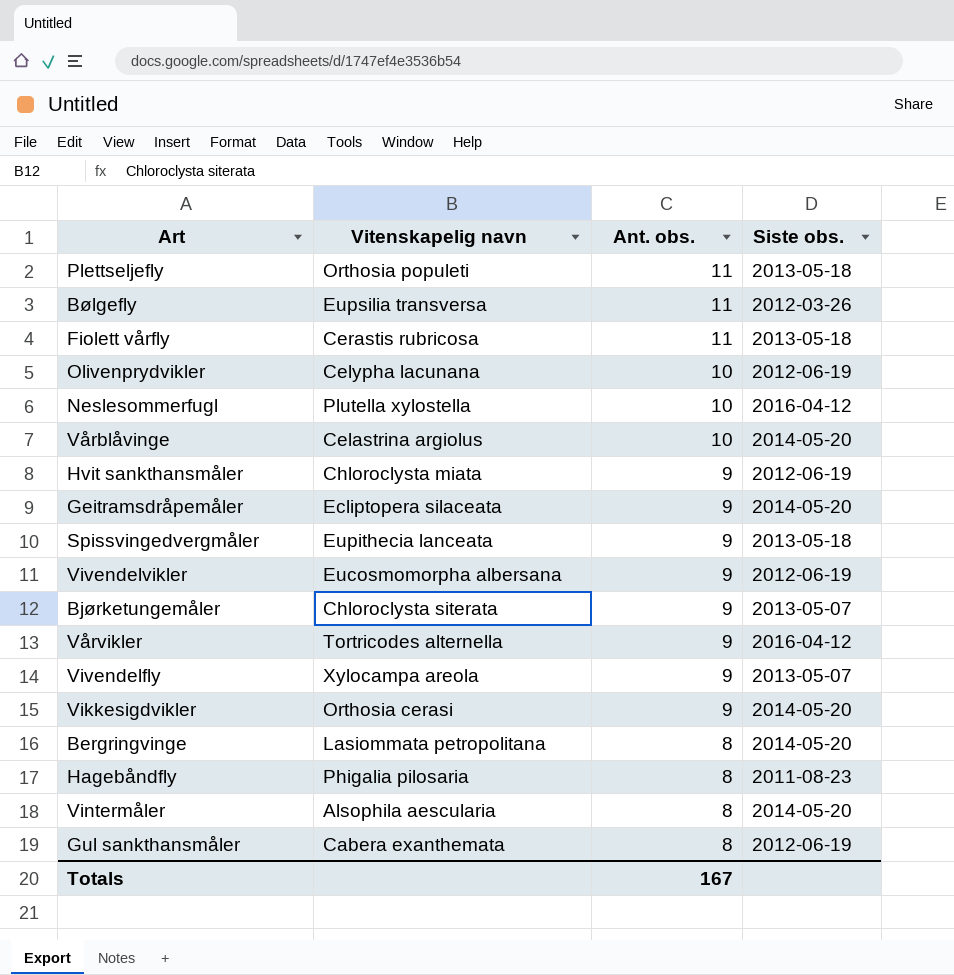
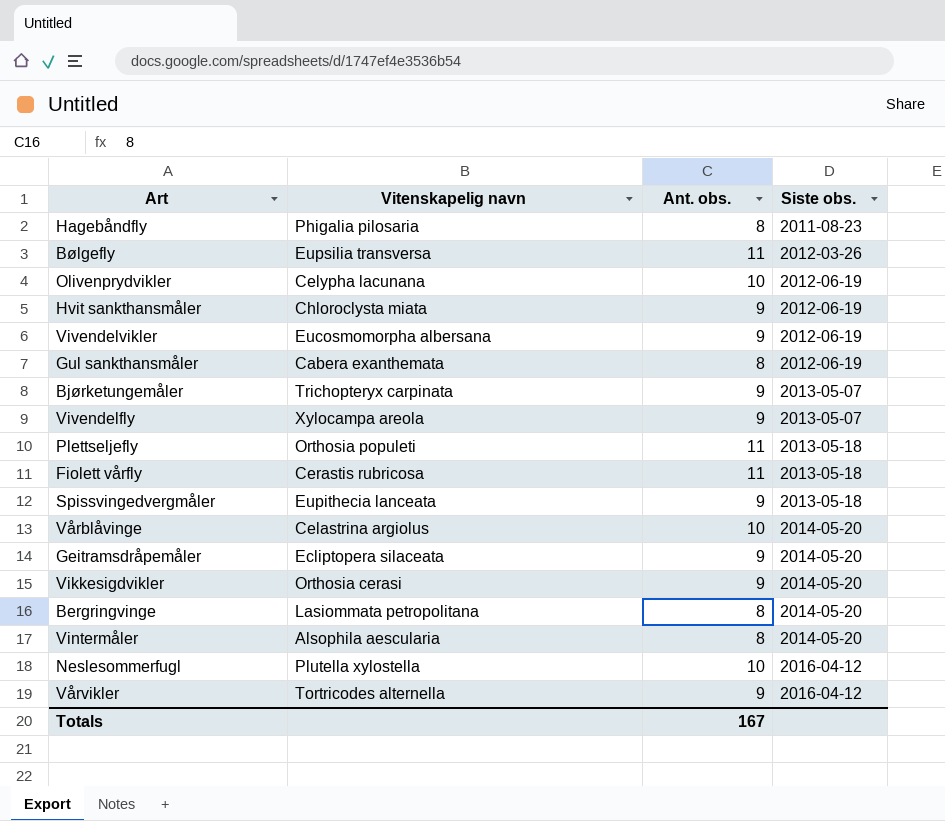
row order: Ant. obs. descending -> Siste obs. ascending
Bjørketungemåler | Vitenskapelig navn: Chloroclysta siterata -> Trichopteryx carpinata

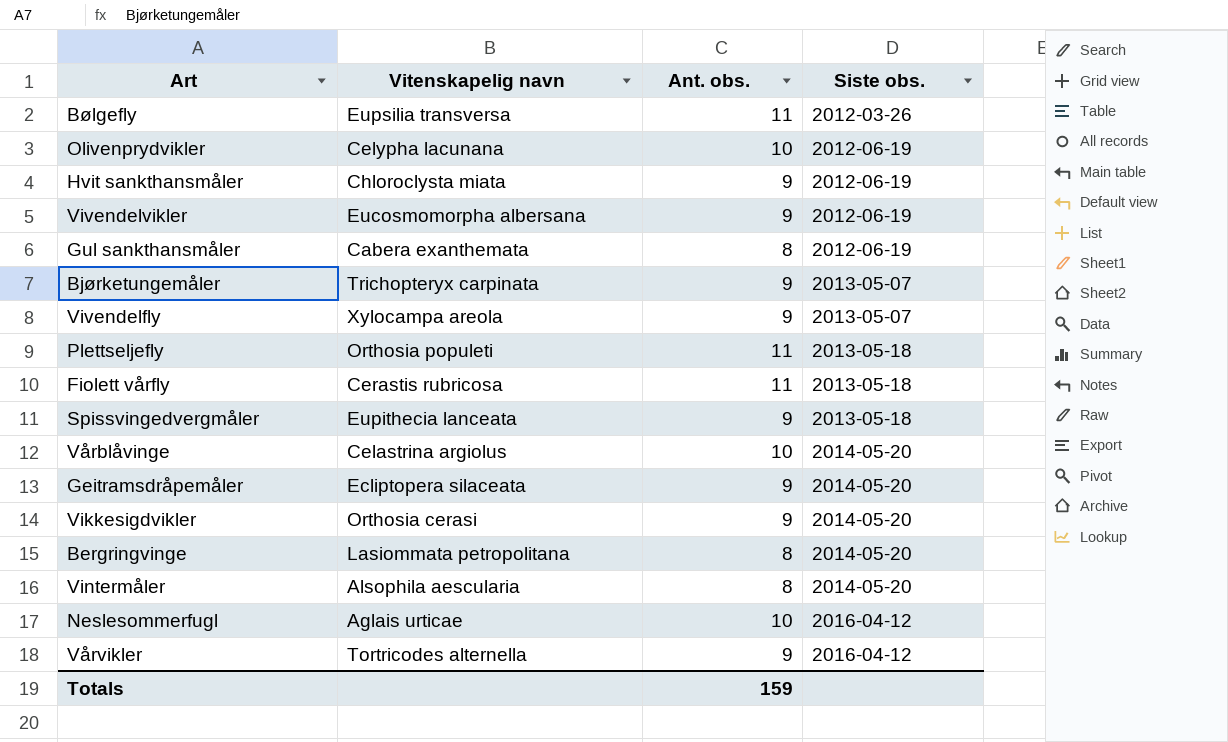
row Hagebåndfly: Phigalia pilosaria | 8 | 2011-08-23 -> none
Neslesommerfugl | Vitenskapelig navn: Plutella xylostella -> Aglais urticae
Totals | Ant. obs.: 167 -> 159

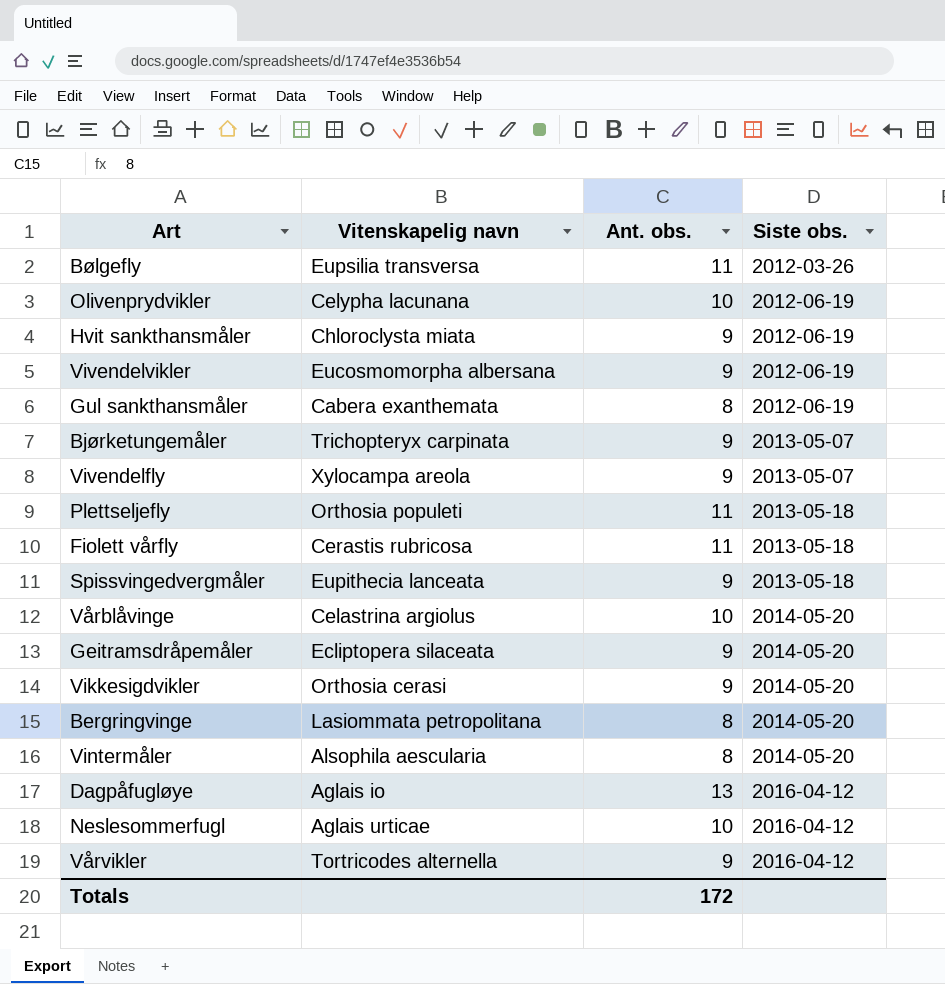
row Dagpåfugløye: none -> Aglais io | 13 | 2016-04-12
Totals | Ant. obs.: 159 -> 172

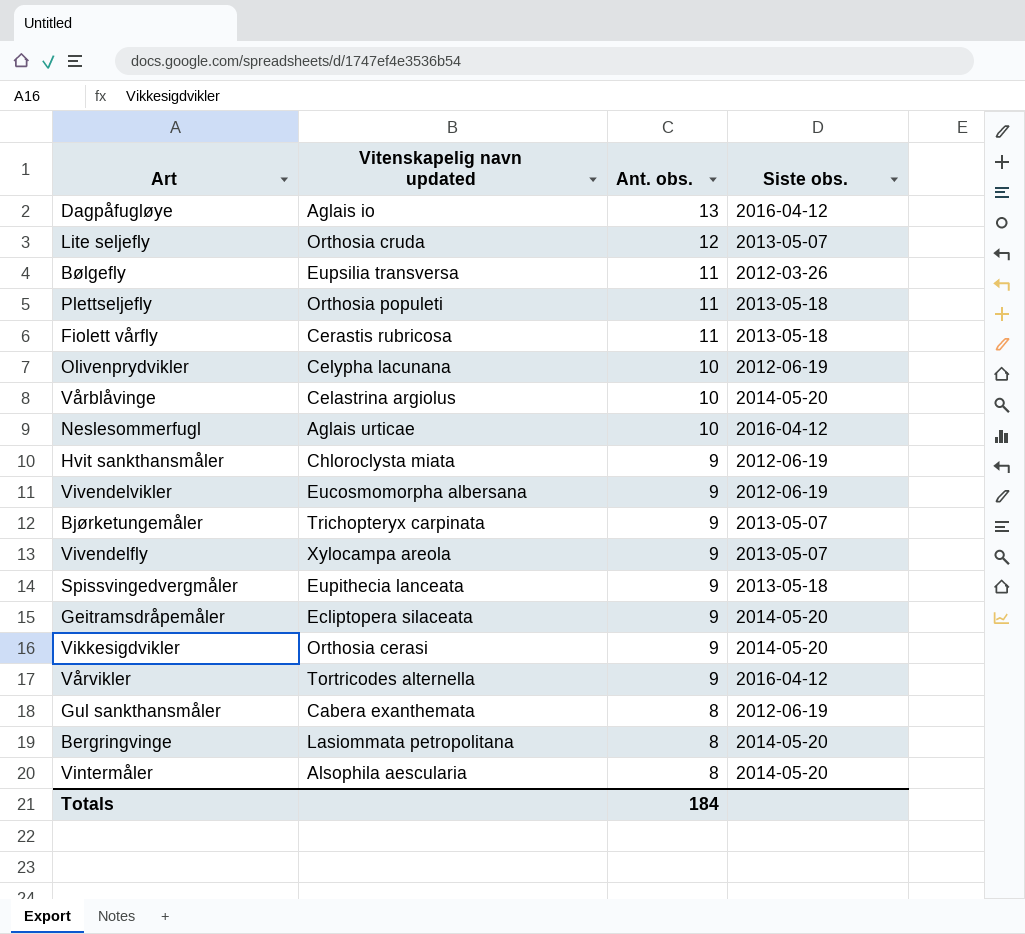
row order: Siste obs. ascending -> Ant. obs. descending
column name: Vitenskapelig navn -> Vitenskapelig navn updated
row Lite seljefly: none -> Orthosia cruda | 12 | 2013-05-07
Totals | Ant. obs.: 172 -> 184

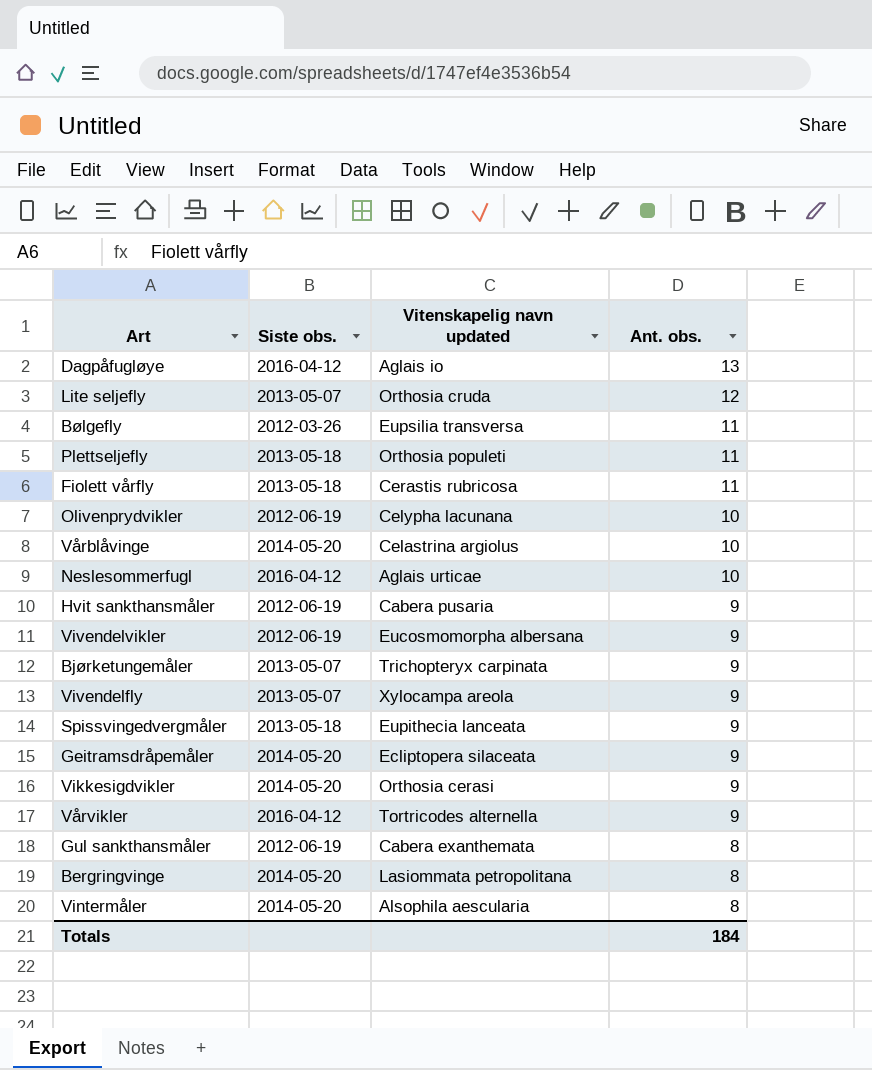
column Siste obs. | position: 4 -> 2
Hvit sankthansmåler | Vitenskapelig navn updated: Chloroclysta miata -> Cabera pusaria

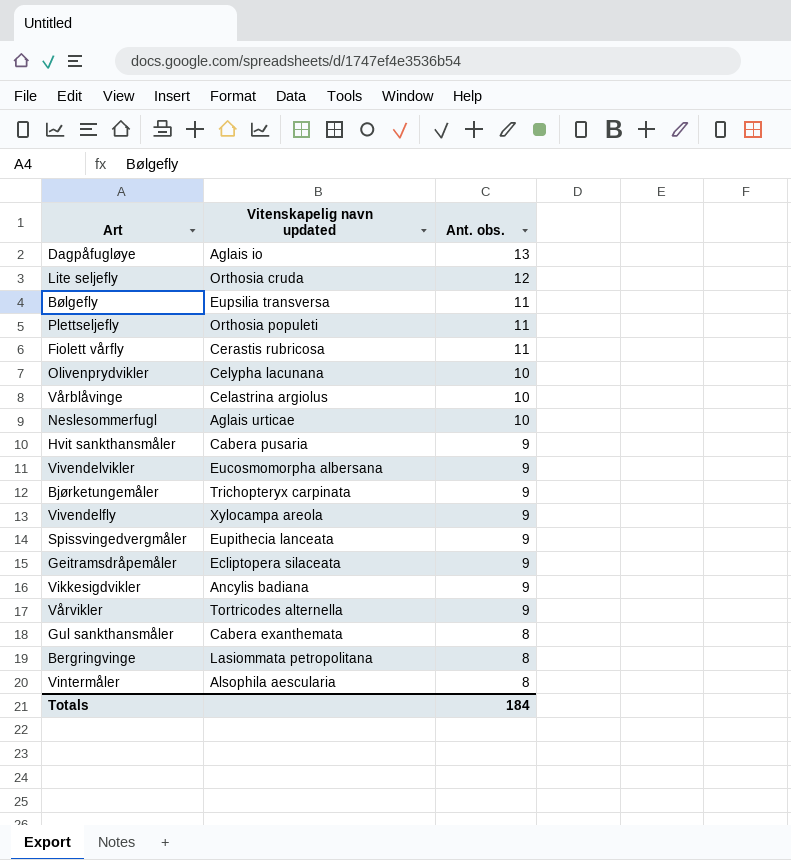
column Siste obs. | position: 2 -> none
Vikkesigdvikler | Vitenskapelig navn updated: Orthosia cerasi -> Ancylis badiana

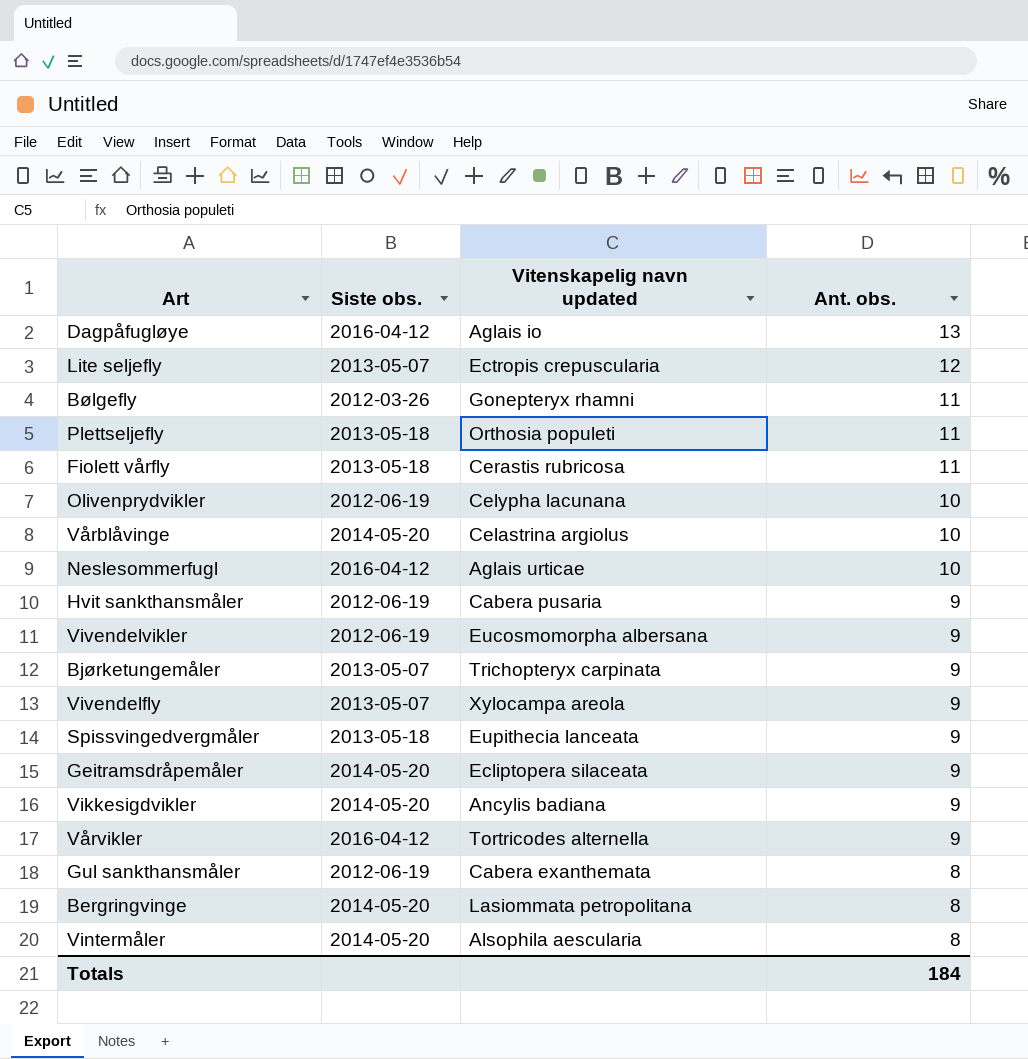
column Siste obs. | position: none -> 2
Lite seljefly | Vitenskapelig navn updated: Orthosia cruda -> Ectropis crepuscularia
Bølgefly | Vitenskapelig navn updated: Eupsilia transversa -> Gonepteryx rhamni

